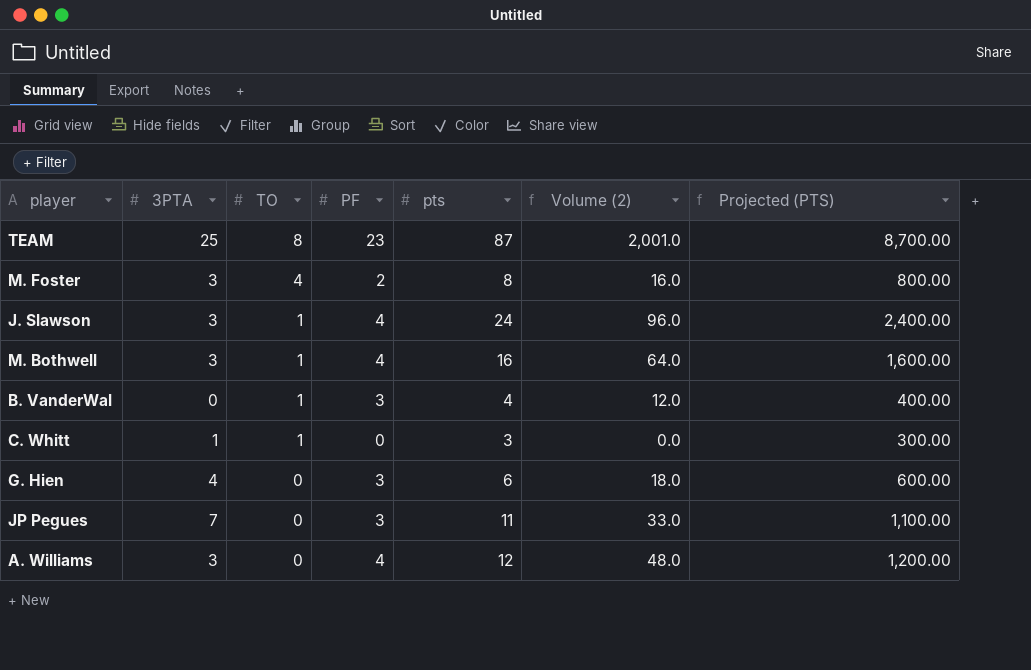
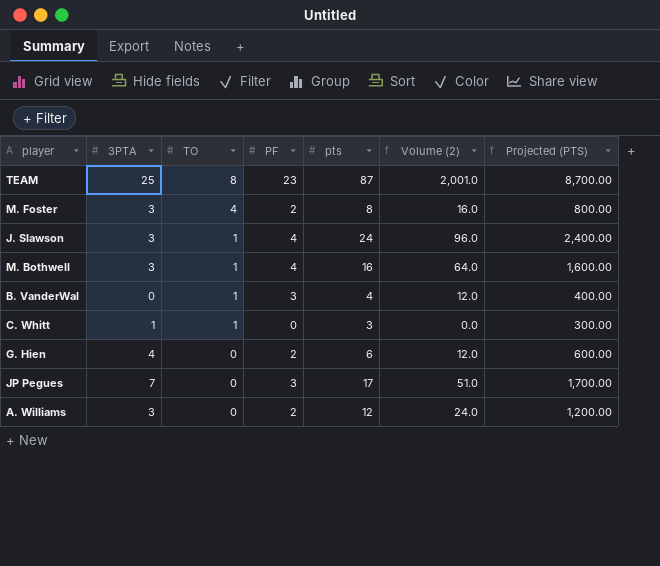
G. Hien | PF: 3 -> 2
G. Hien | Volume (2): 18.0 -> 12.0
JP Pegues | pts: 11 -> 17
JP Pegues | Volume (2): 33.0 -> 51.0
JP Pegues | Projected (PTS): 1,100.00 -> 1,700.00
A. Williams | PF: 4 -> 2
A. Williams | Volume (2): 48.0 -> 24.0

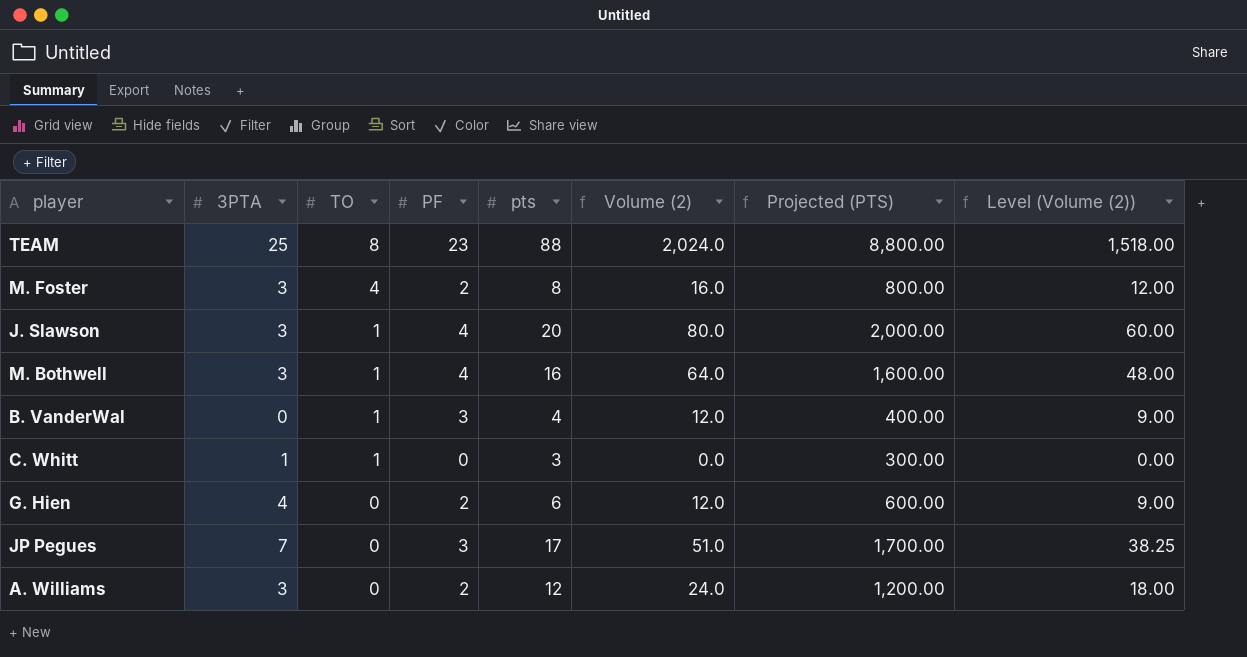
column Level (Volume (2)) | formula: none -> [Volume (2)] * 0.75
TEAM | pts: 87 -> 88
TEAM | Volume (2): 2,001.0 -> 2,024.0
TEAM | Projected (PTS): 8,700.00 -> 8,800.00
J. Slawson | pts: 24 -> 20
J. Slawson | Volume (2): 96.0 -> 80.0
J. Slawson | Projected (PTS): 2,400.00 -> 2,000.00

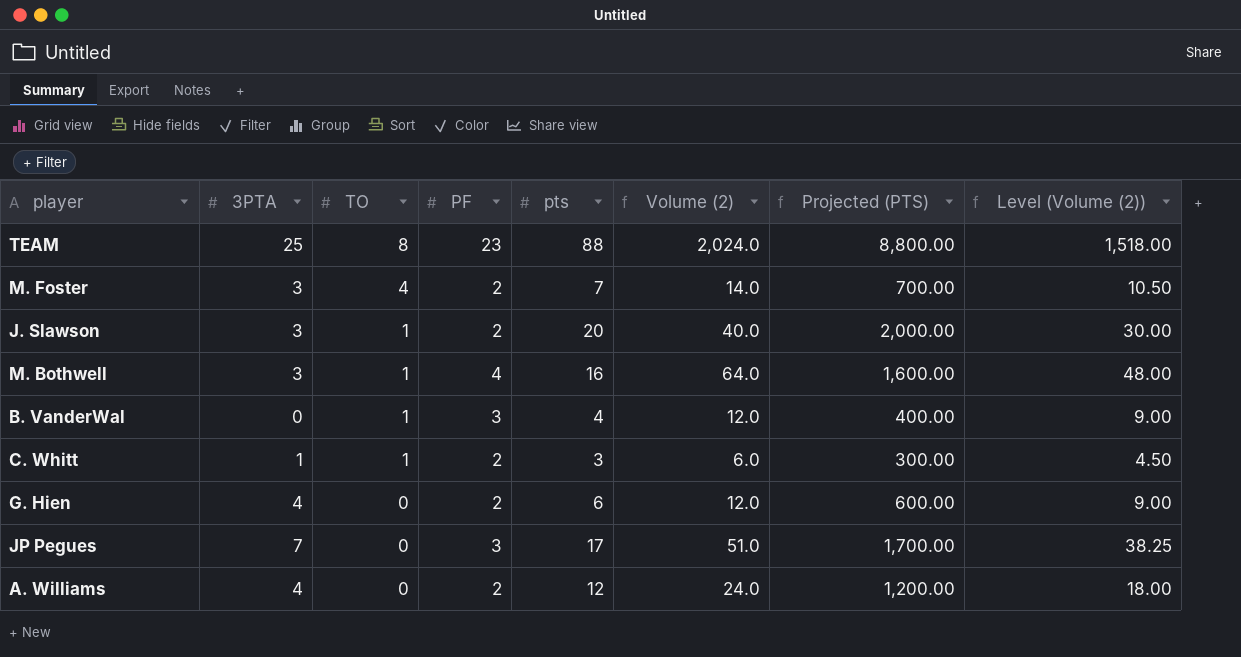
M. Foster | pts: 8 -> 7
M. Foster | Volume (2): 16.0 -> 14.0
M. Foster | Projected (PTS): 800.00 -> 700.00
M. Foster | Level (Volume (2)): 12.00 -> 10.50
J. Slawson | PF: 4 -> 2
J. Slawson | Volume (2): 80.0 -> 40.0
J. Slawson | Level (Volume (2)): 60.00 -> 30.00
C. Whitt | PF: 0 -> 2
C. Whitt | Volume (2): 0.0 -> 6.0
C. Whitt | Level (Volume (2)): 0.00 -> 4.50
A. Williams | 3PTA: 3 -> 4

